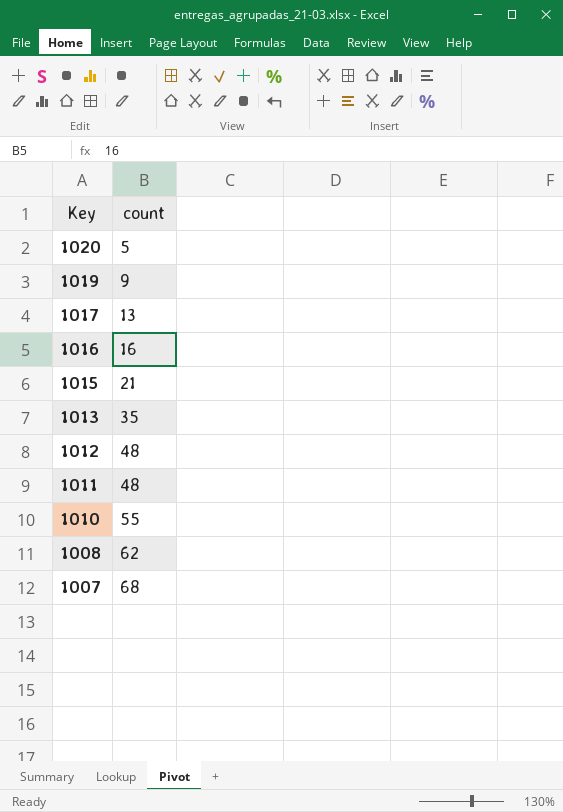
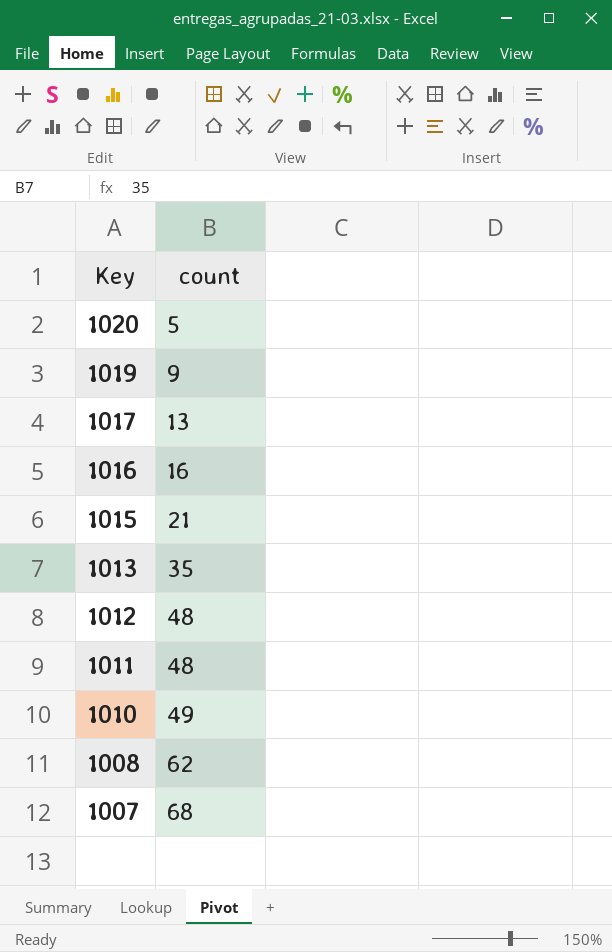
1010 | count: 55 -> 49

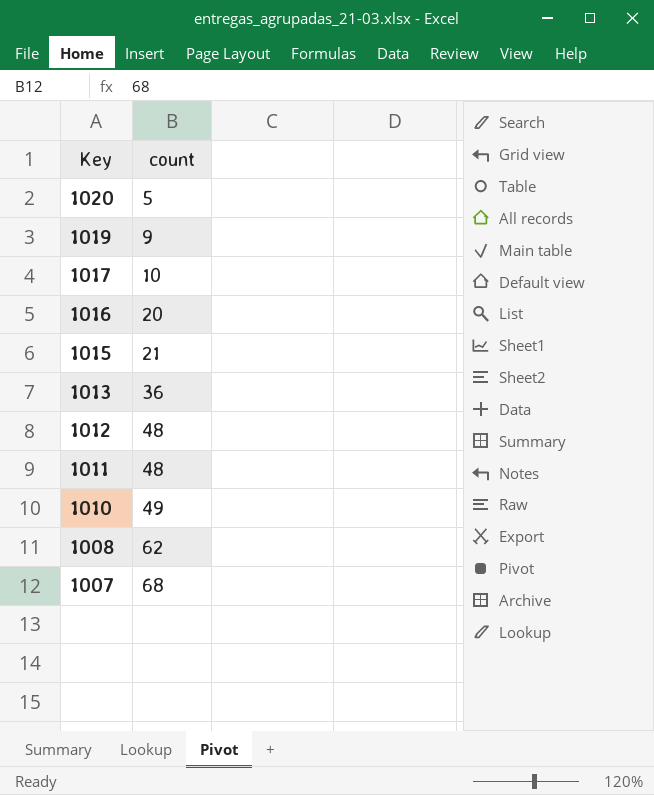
1017 | count: 13 -> 10
1016 | count: 16 -> 20
1013 | count: 35 -> 36

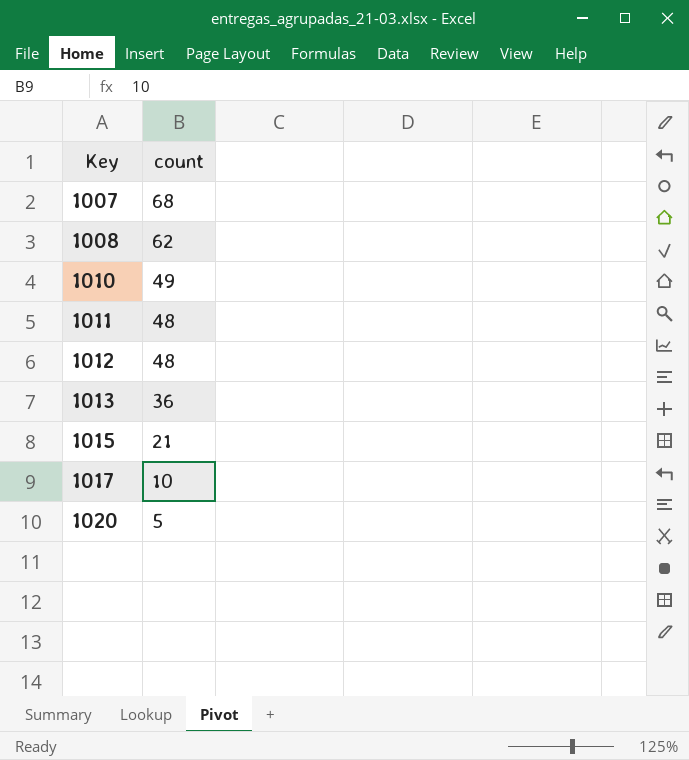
row order: Key descending -> Key ascending
row 1019: 9 -> none
row 1016: 20 -> none

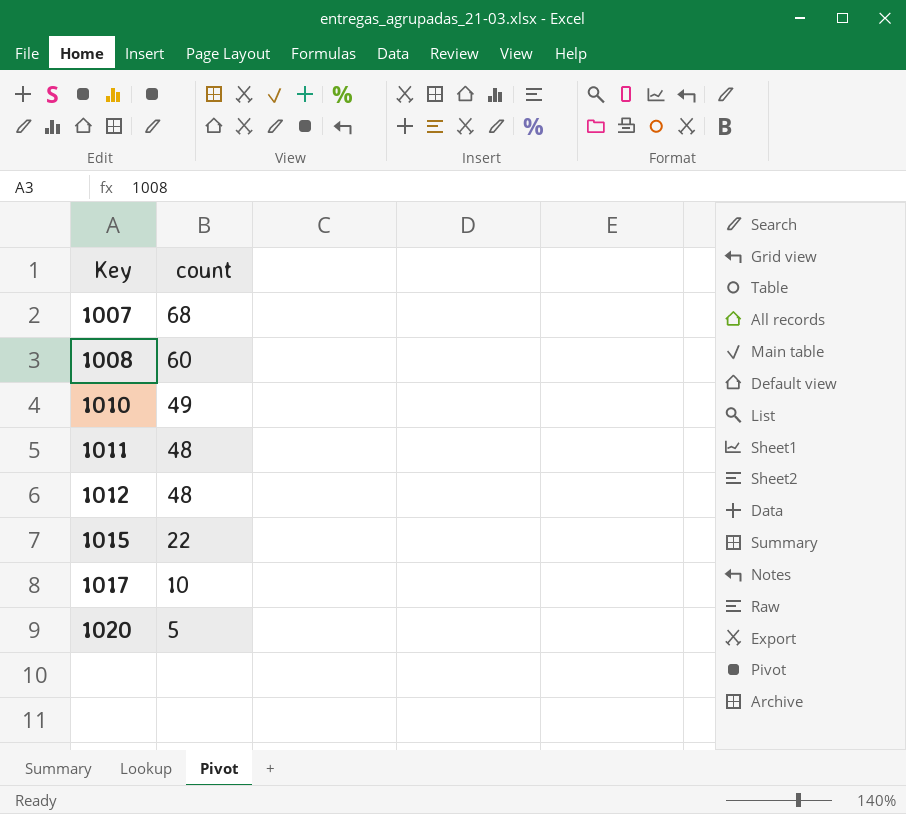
row 1013: 36 -> none
1008 | count: 62 -> 60
1015 | count: 21 -> 22

